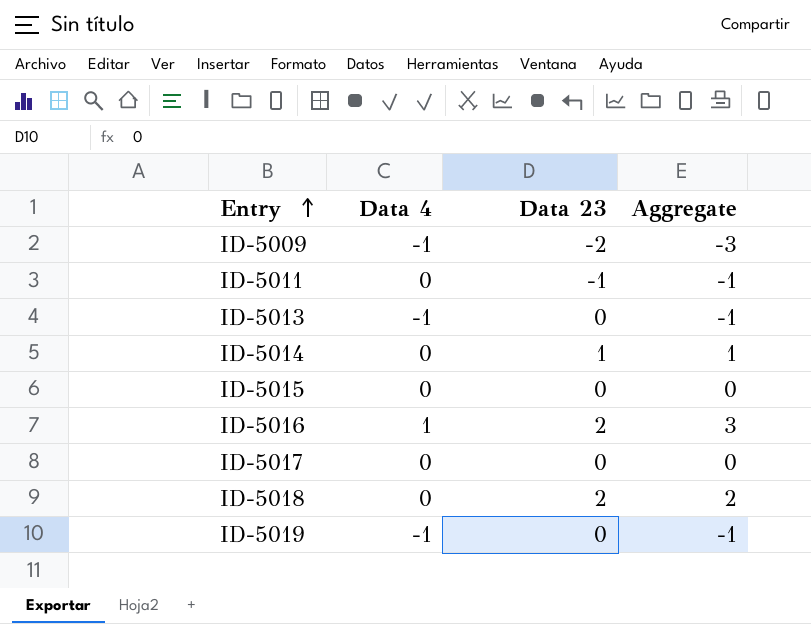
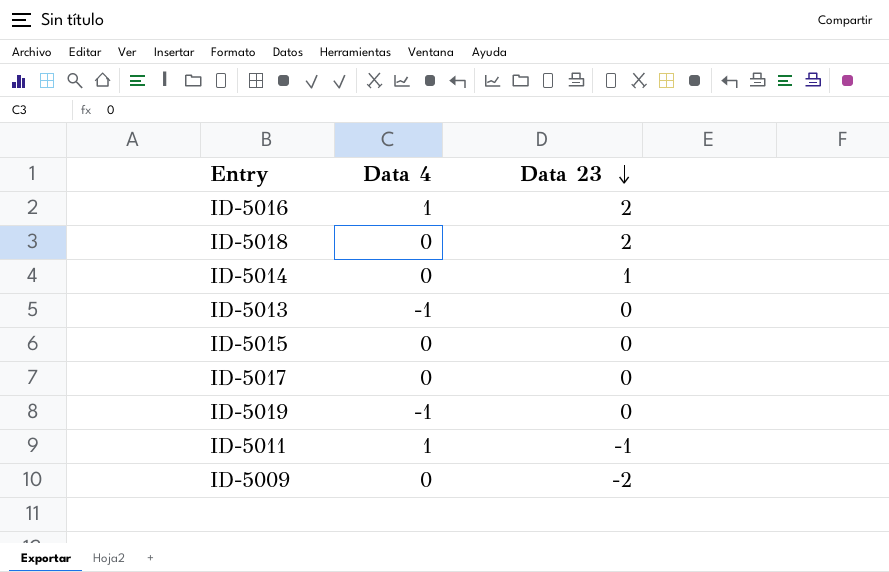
row order: Entry ascending -> Data 23 descending
column Aggregate | formula: [Data 4] + [Data 23] -> none
ID-5011 | Data 4: 0 -> 1
ID-5009 | Data 4: -1 -> 0

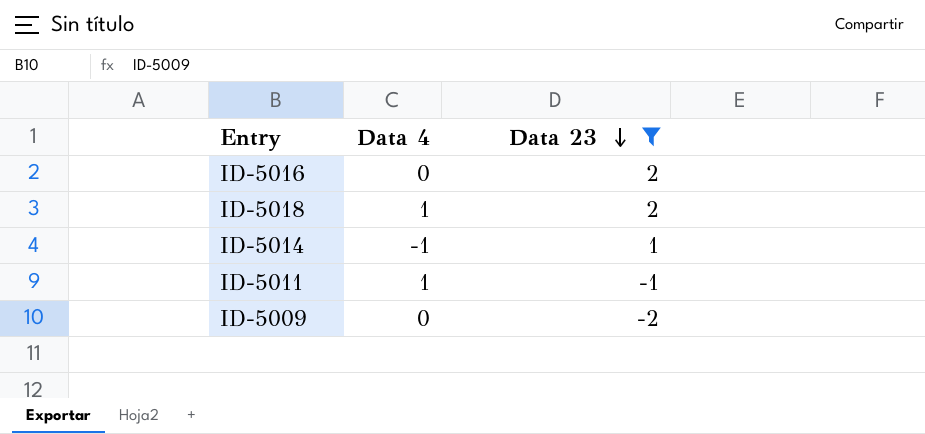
filter: none -> Data 23 != 0
ID-5016 | Data 4: 1 -> 0
ID-5018 | Data 4: 0 -> 1
ID-5014 | Data 4: 0 -> -1

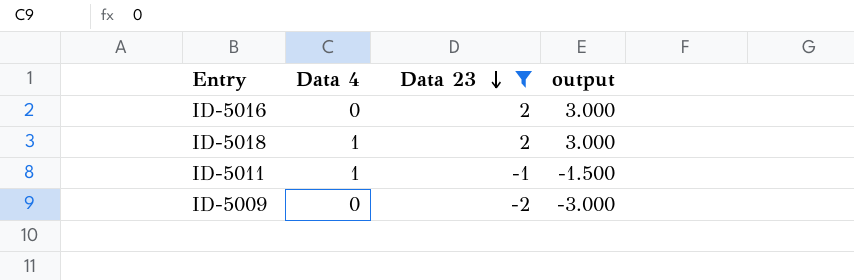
column output | formula: none -> [Data 23] * 1.5
row ID-5014: -1 | 1 -> none

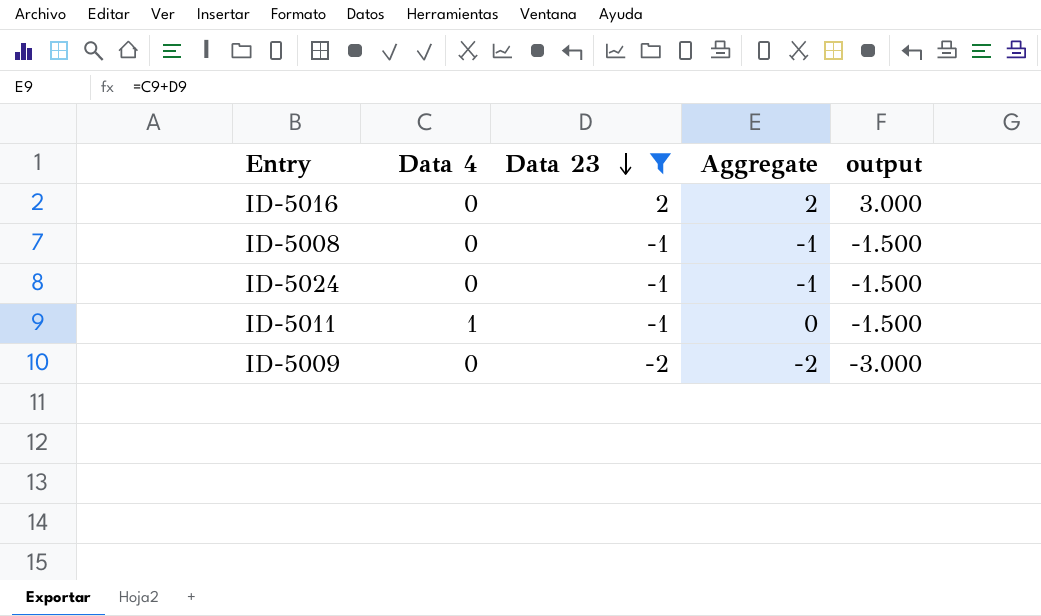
column Aggregate | formula: none -> [Data 4] + [Data 23]
row ID-5018: 1 | 2 | 3.000 -> none
row ID-5008: none -> 0 | -1 | -1 | -1.500
row ID-5024: none -> 0 | -1 | -1 | -1.500

